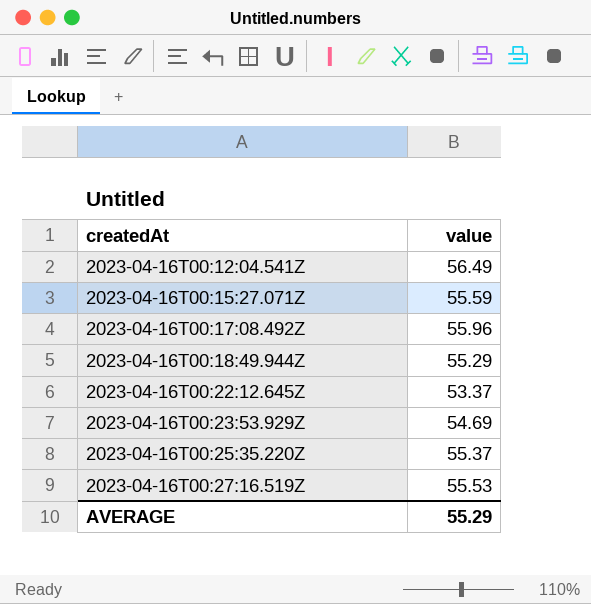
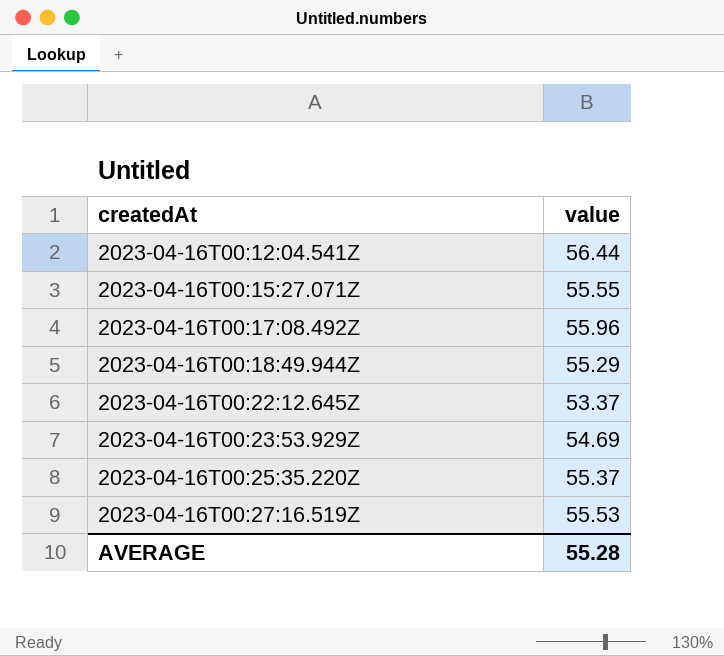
2023-04-16T00:12:04.541Z | value: 56.49 -> 56.44
2023-04-16T00:15:27.071Z | value: 55.59 -> 55.55
AVERAGE | value: 55.29 -> 55.28

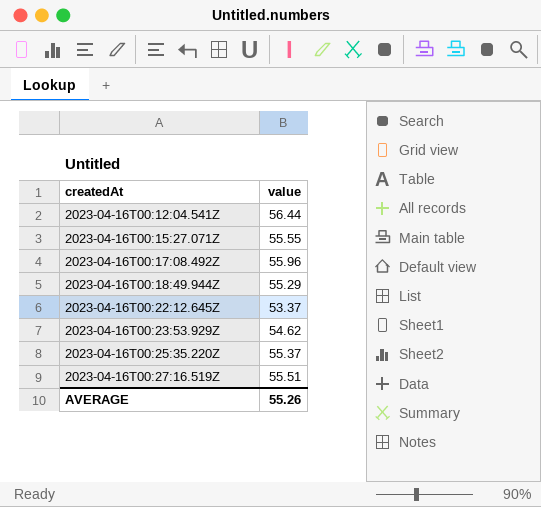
2023-04-16T00:23:53.929Z | value: 54.69 -> 54.62
2023-04-16T00:27:16.519Z | value: 55.53 -> 55.51
AVERAGE | value: 55.28 -> 55.26

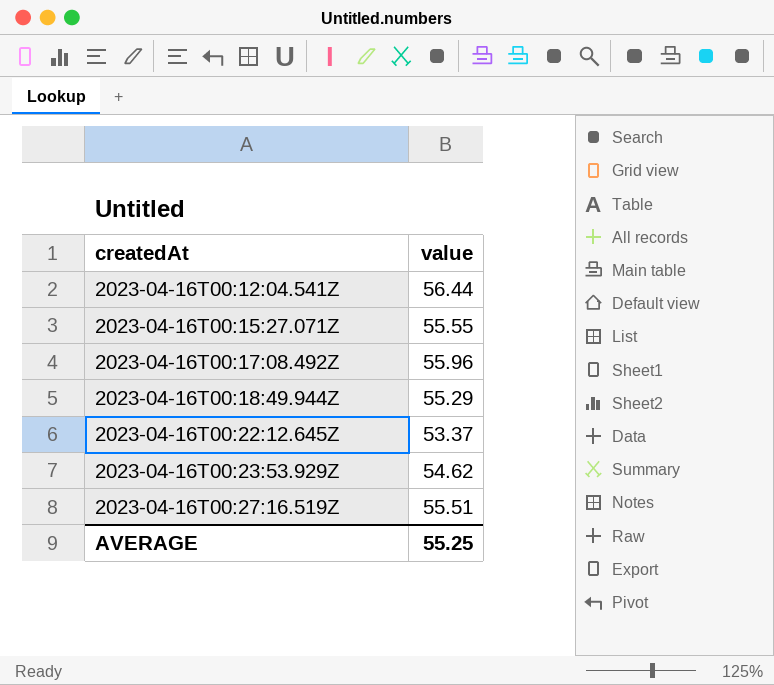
row 2023-04-16T00:25:35.220Z: 55.37 -> none
AVERAGE | value: 55.26 -> 55.25

